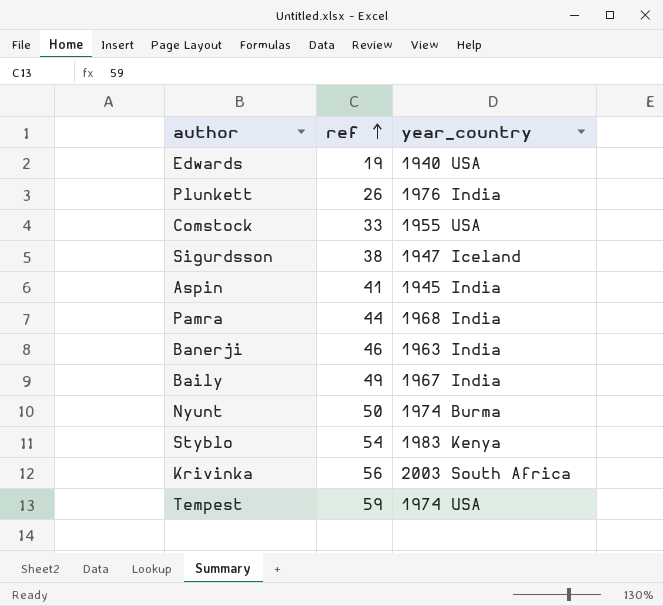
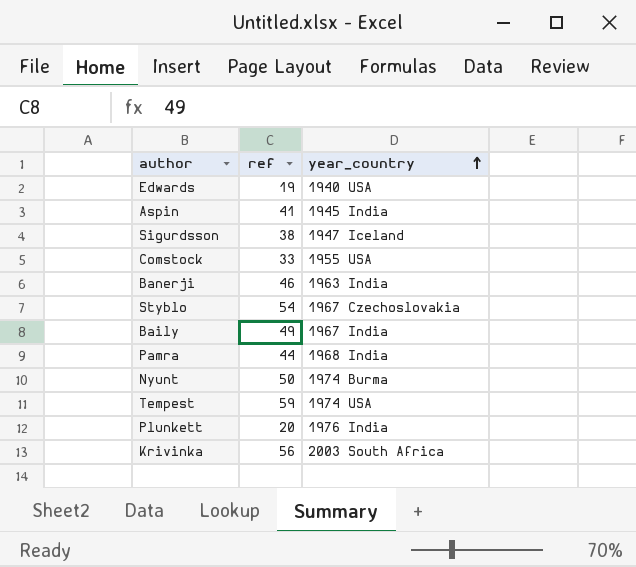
row order: ref ascending -> year_country ascending
Styblo | year_country: 1983 Kenya -> 1967 Czechoslovakia
Plunkett | ref: 26 -> 20

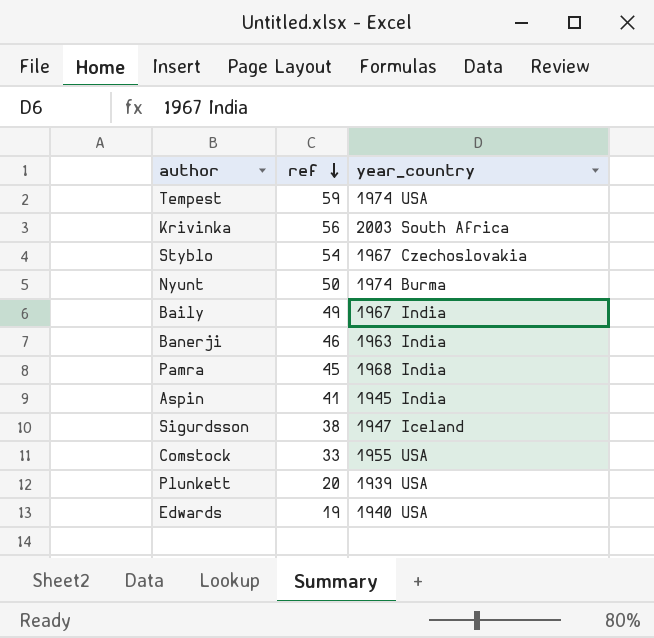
row order: year_country ascending -> ref descending
Pamra | ref: 44 -> 45
Plunkett | year_country: 1976 India -> 1939 USA

